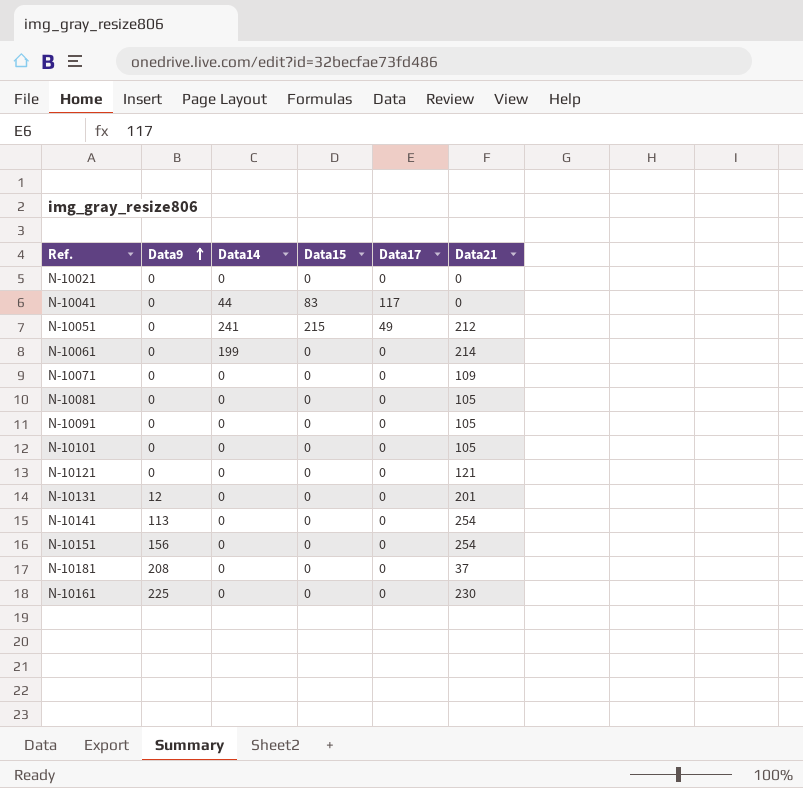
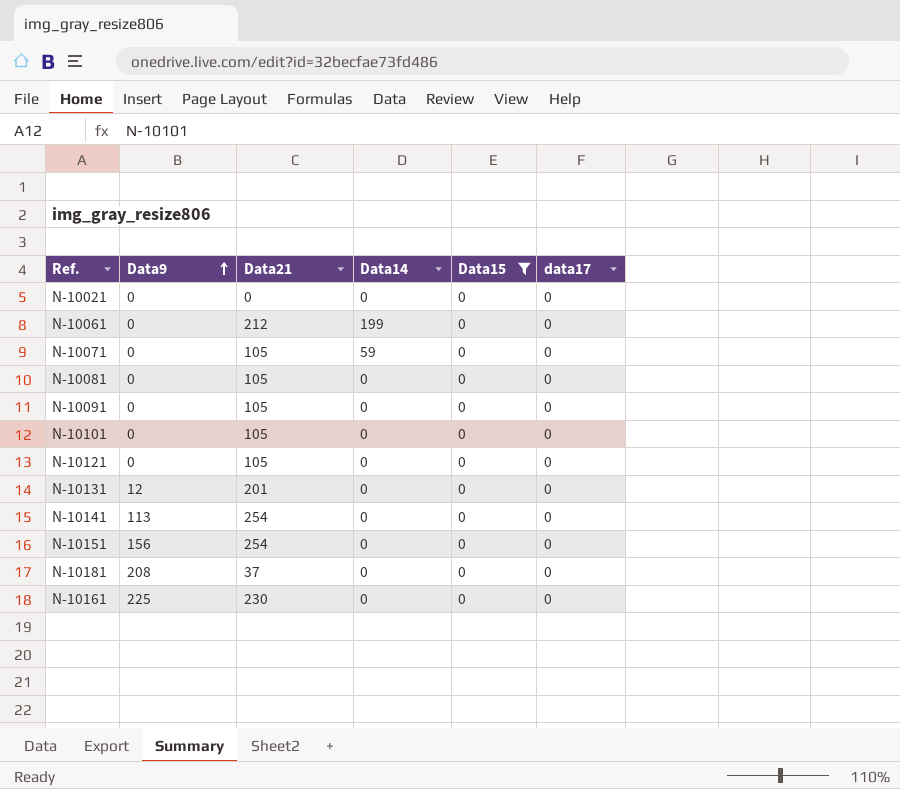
filter: none -> Data15 = 0
column Data21 | position: 6 -> 3
column name: Data17 -> data17
N-10061 | Data21: 214 -> 212
N-10071 | Data21: 109 -> 105
N-10071 | Data14: 0 -> 59
N-10121 | Data21: 121 -> 105

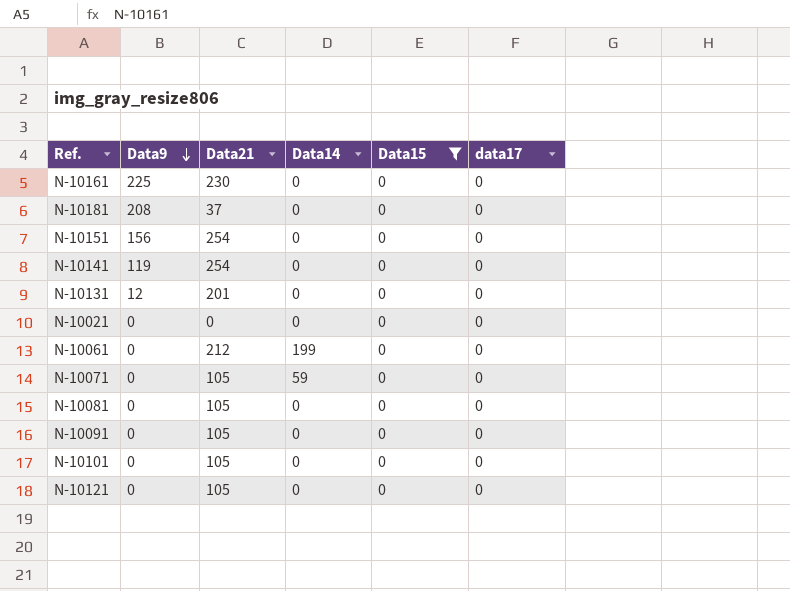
row order: Data9 ascending -> Data9 descending
N-10141 | Data9: 113 -> 119

